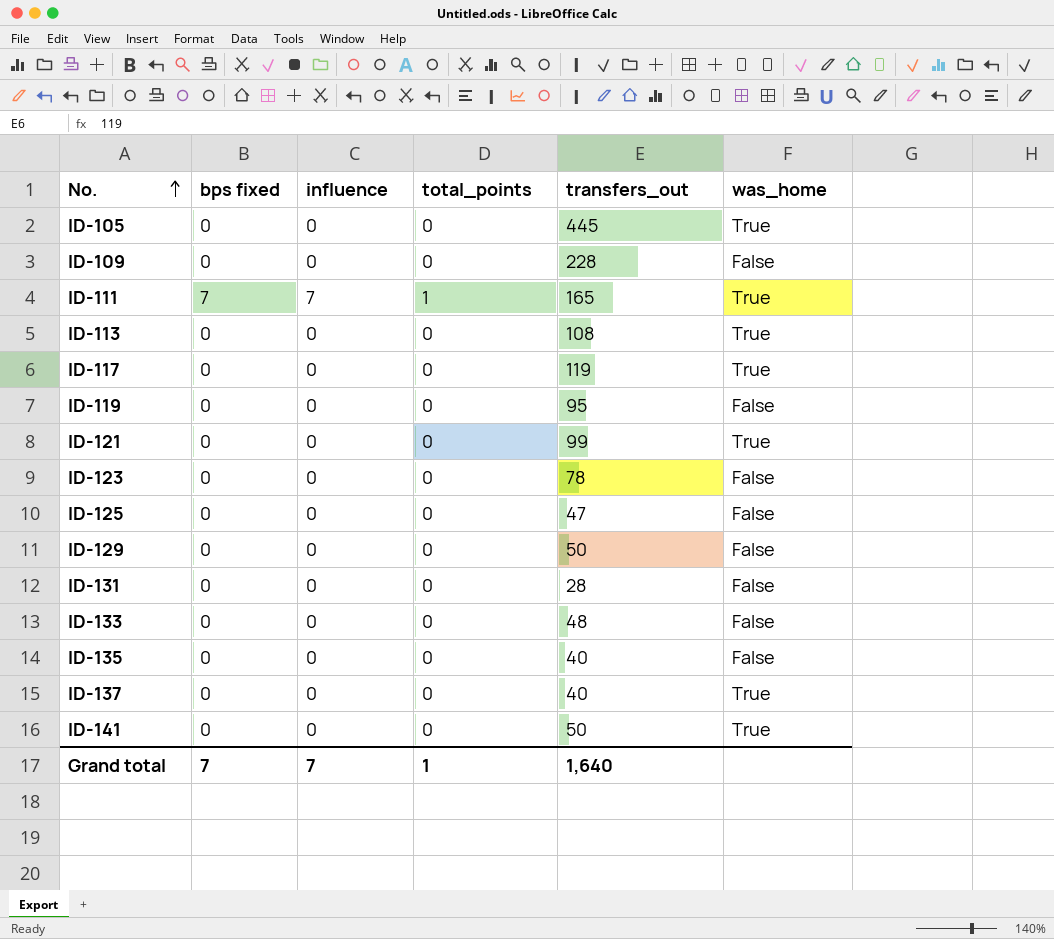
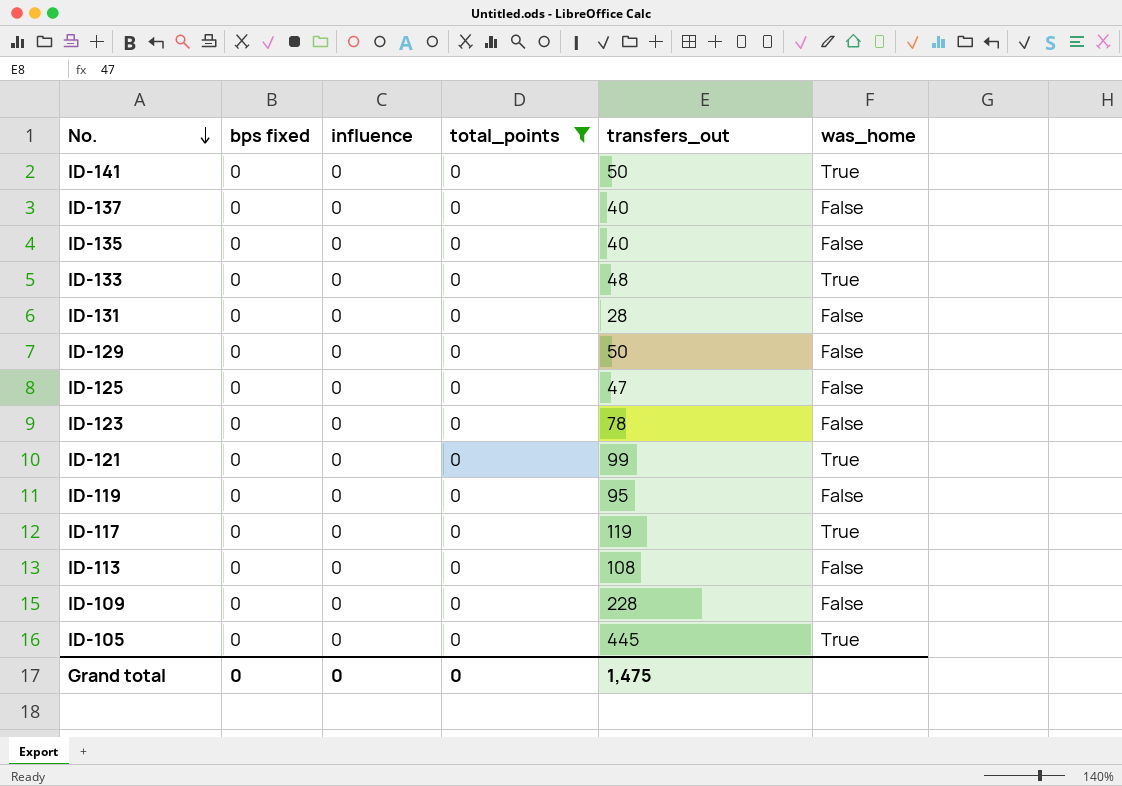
filter: none -> total_points = 0
row order: No. ascending -> No. descending
ID-137 | was_home: True -> False
ID-133 | was_home: False -> True
ID-113 | was_home: True -> False
Grand total | bps fixed: 7 -> 0
Grand total | influence: 7 -> 0
Grand total | total_points: 1 -> 0
Grand total | transfers_out: 1,640 -> 1,475

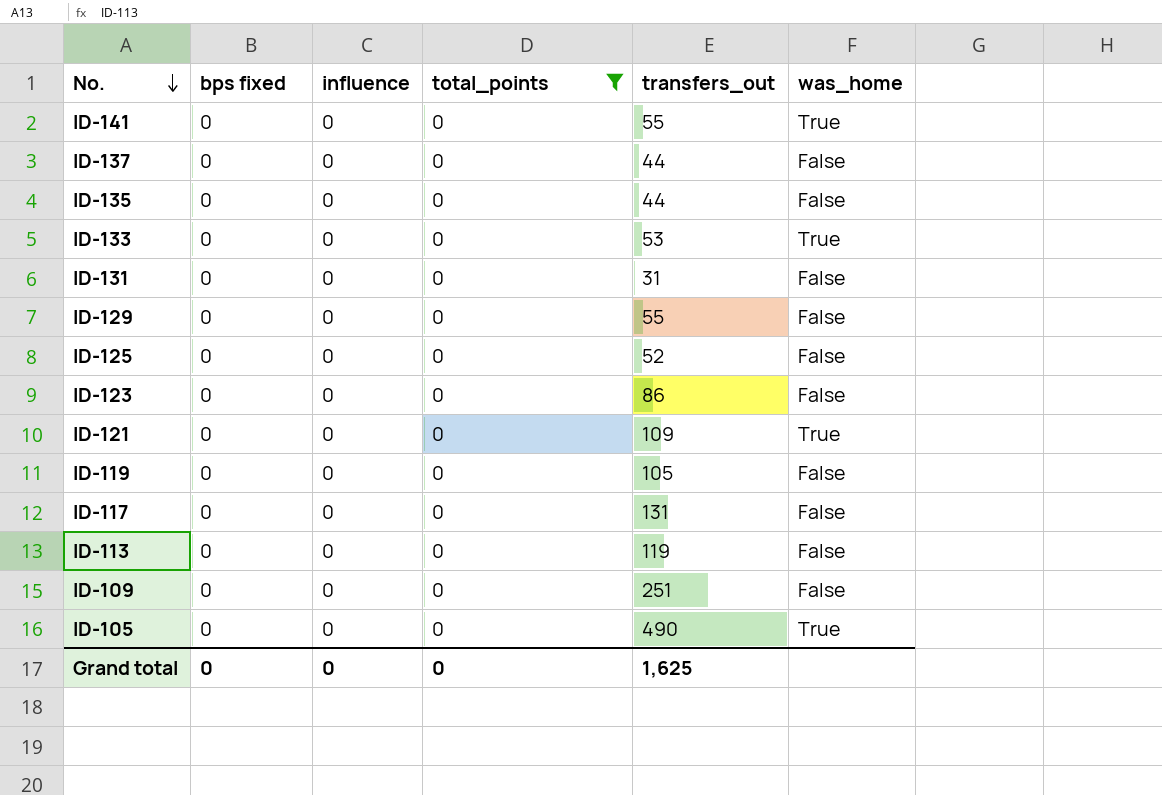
ID-141 | transfers_out: 50 -> 55
ID-137 | transfers_out: 40 -> 44
ID-135 | transfers_out: 40 -> 44
ID-133 | transfers_out: 48 -> 53
ID-131 | transfers_out: 28 -> 31
ID-129 | transfers_out: 50 -> 55
ID-125 | transfers_out: 47 -> 52
ID-123 | transfers_out: 78 -> 86
ID-121 | transfers_out: 99 -> 109
ID-119 | transfers_out: 95 -> 105
ID-117 | transfers_out: 119 -> 131
ID-117 | was_home: True -> False
ID-113 | transfers_out: 108 -> 119
ID-109 | transfers_out: 228 -> 251
ID-105 | transfers_out: 445 -> 490
Grand total | transfers_out: 1,475 -> 1,625

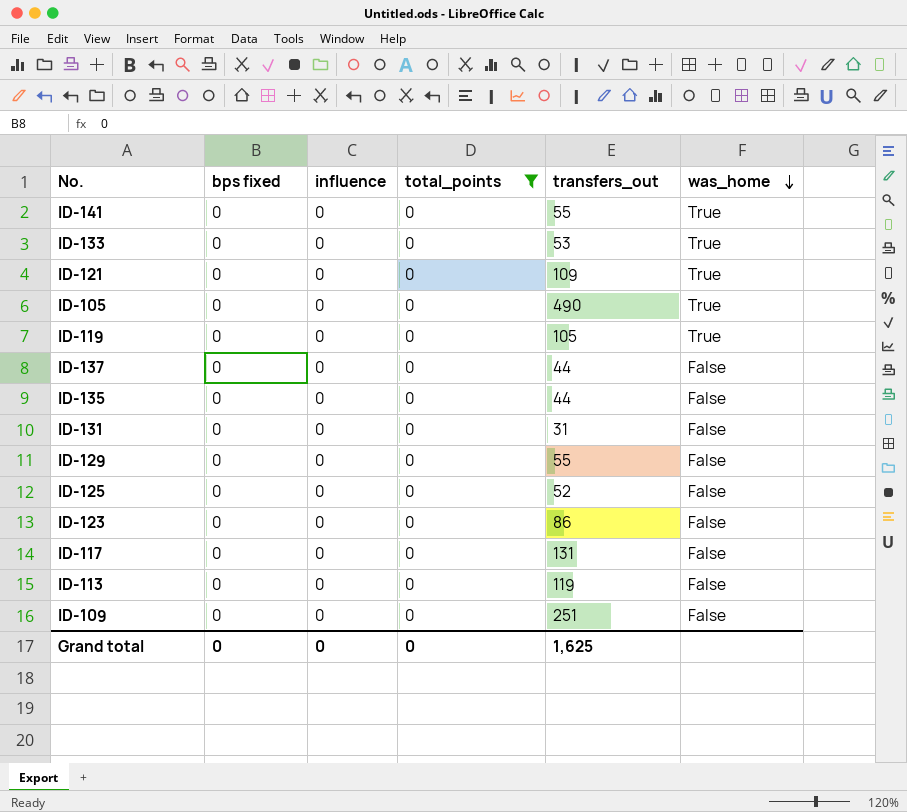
row order: No. descending -> was_home descending
ID-119 | was_home: False -> True

